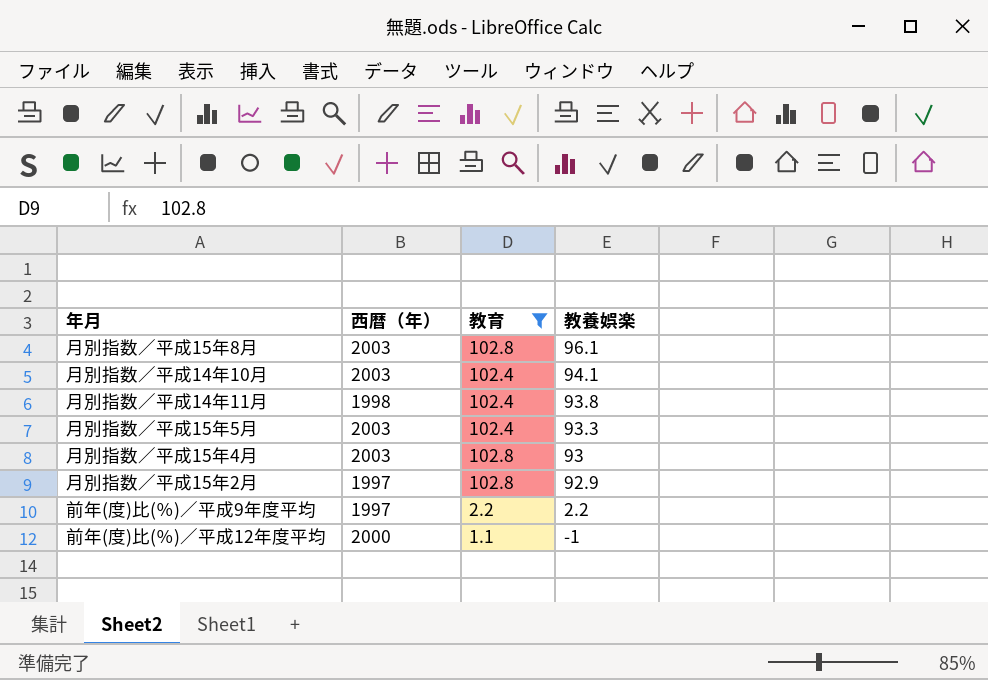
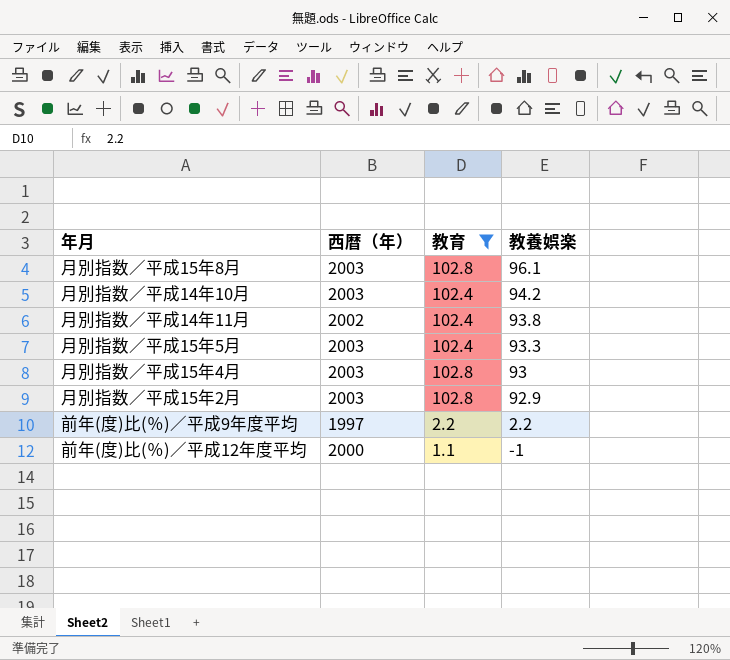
月別指数／平成14年10月 | 教養娯楽: 94.1 -> 94.2
月別指数／平成14年11月 | 西暦（年）: 1998 -> 2002
月別指数／平成15年2月 | 西暦（年）: 1997 -> 2003

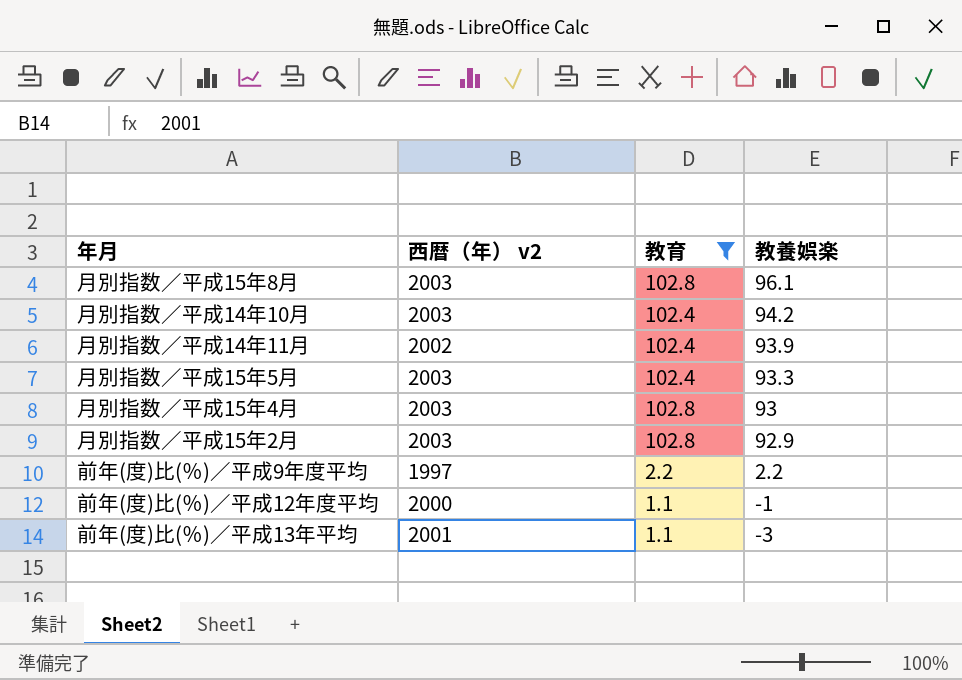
column name: 西暦（年） -> 西暦（年） v2
月別指数／平成14年11月 | 教養娯楽: 93.8 -> 93.9
row 前年(度)比(％)／平成13年平均: none -> 2001 | 1.1 | -3

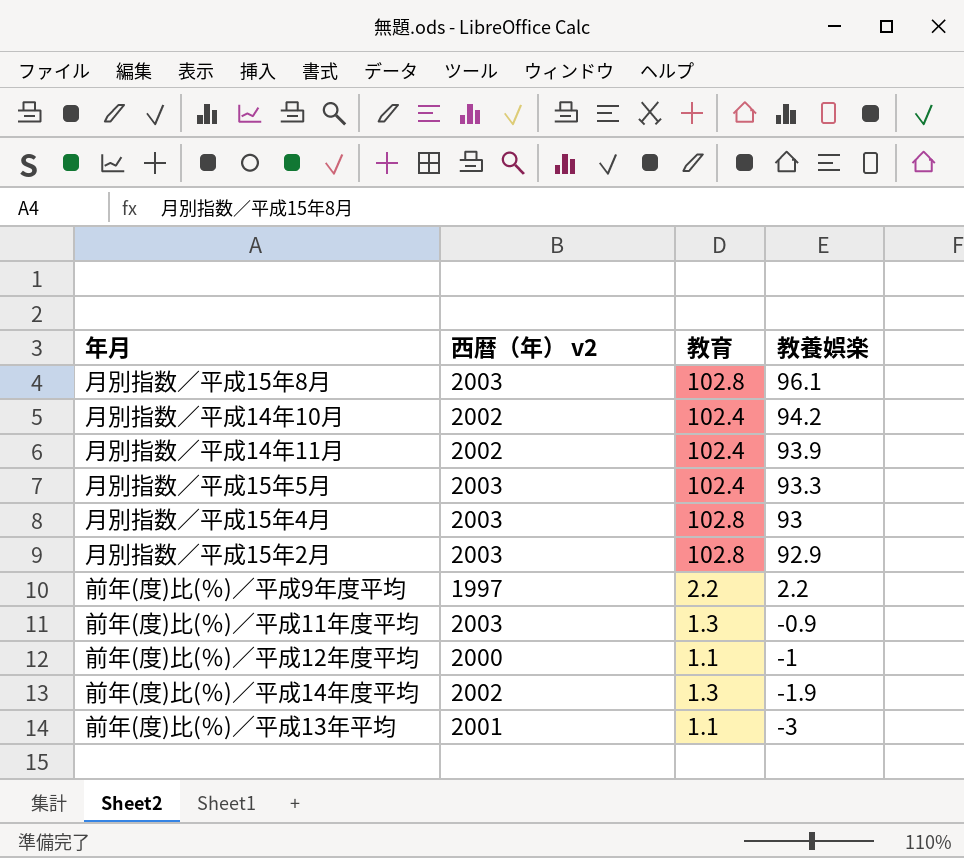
filter: 教育 != 1.3 -> none
月別指数／平成14年10月 | 西暦（年） v2: 2003 -> 2002

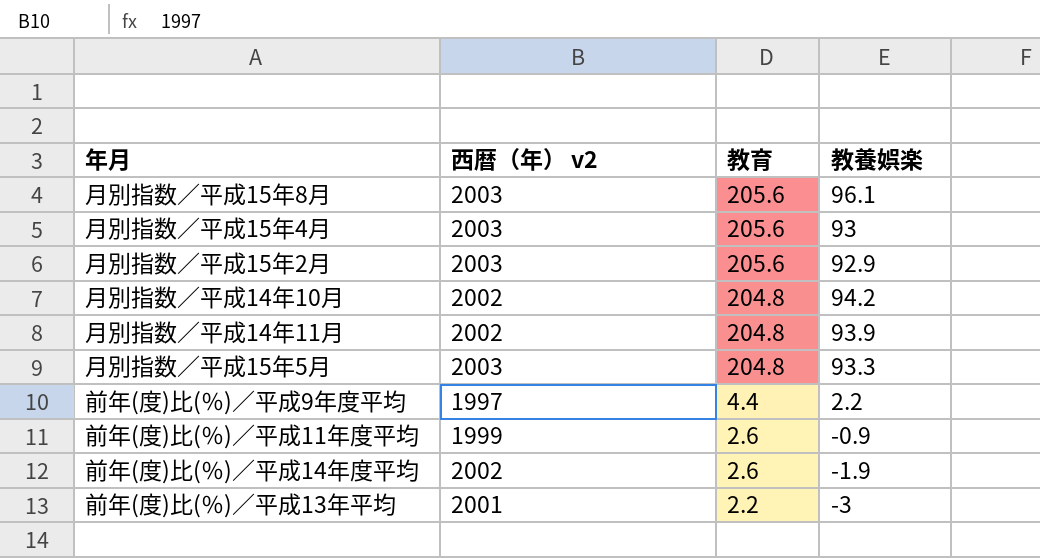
row order: 教養娯楽 descending -> 教育 descending
row 前年(度)比(％)／平成12年度平均: 2000 | 1.1 | -1 -> none
月別指数／平成15年8月 | 教育: 102.8 -> 205.6
月別指数／平成15年4月 | 教育: 102.8 -> 205.6
月別指数／平成15年2月 | 教育: 102.8 -> 205.6
月別指数／平成14年10月 | 教育: 102.4 -> 204.8
月別指数／平成14年11月 | 教育: 102.4 -> 204.8
月別指数／平成15年5月 | 教育: 102.4 -> 204.8
前年(度)比(％)／平成9年度平均 | 教育: 2.2 -> 4.4
前年(度)比(％)／平成11年度平均 | 西暦（年） v2: 2003 -> 1999
前年(度)比(％)／平成11年度平均 | 教育: 1.3 -> 2.6
前年(度)比(％)／平成14年度平均 | 教育: 1.3 -> 2.6
前年(度)比(％)／平成13年平均 | 教育: 1.1 -> 2.2

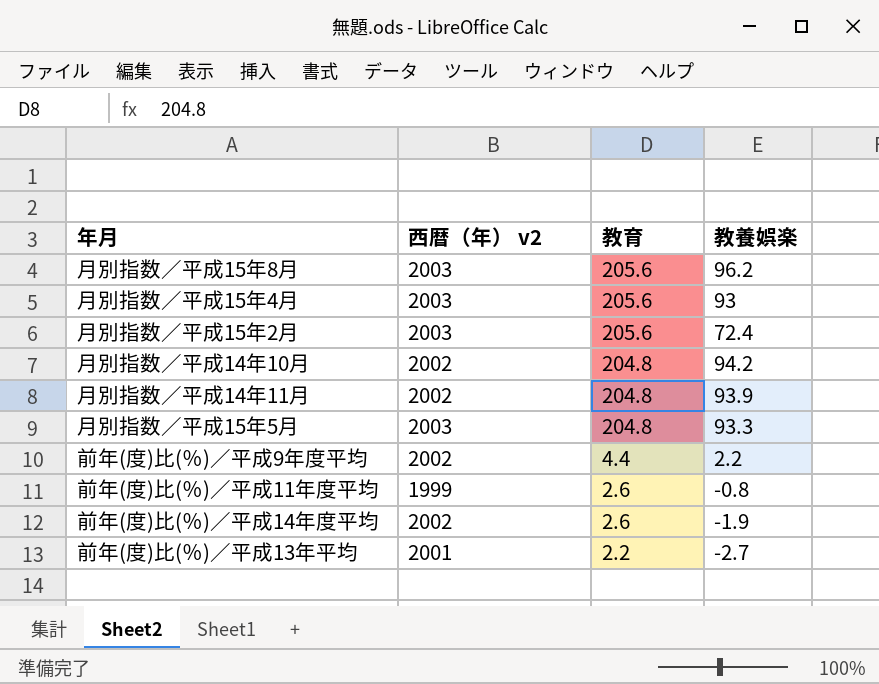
月別指数／平成15年8月 | 教養娯楽: 96.1 -> 96.2
月別指数／平成15年2月 | 教養娯楽: 92.9 -> 72.4
前年(度)比(％)／平成9年度平均 | 西暦（年） v2: 1997 -> 2002
前年(度)比(％)／平成11年度平均 | 教養娯楽: -0.9 -> -0.8
前年(度)比(％)／平成13年平均 | 教養娯楽: -3 -> -2.7

